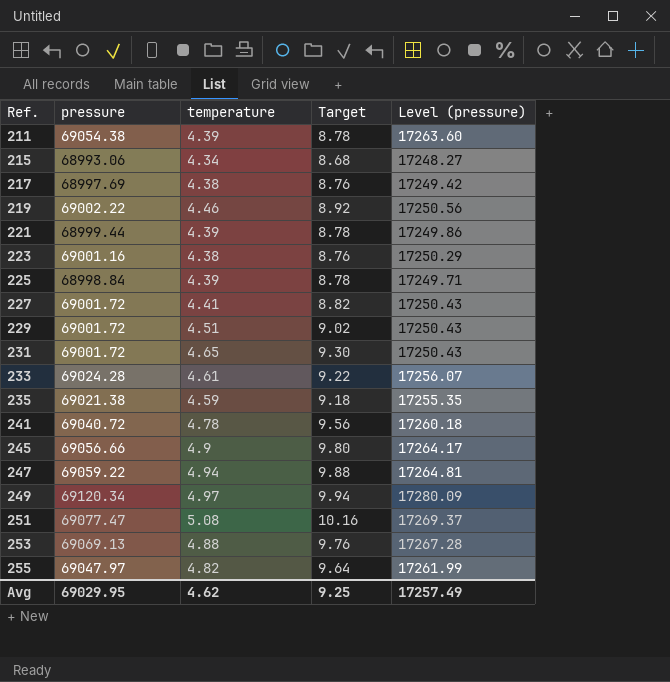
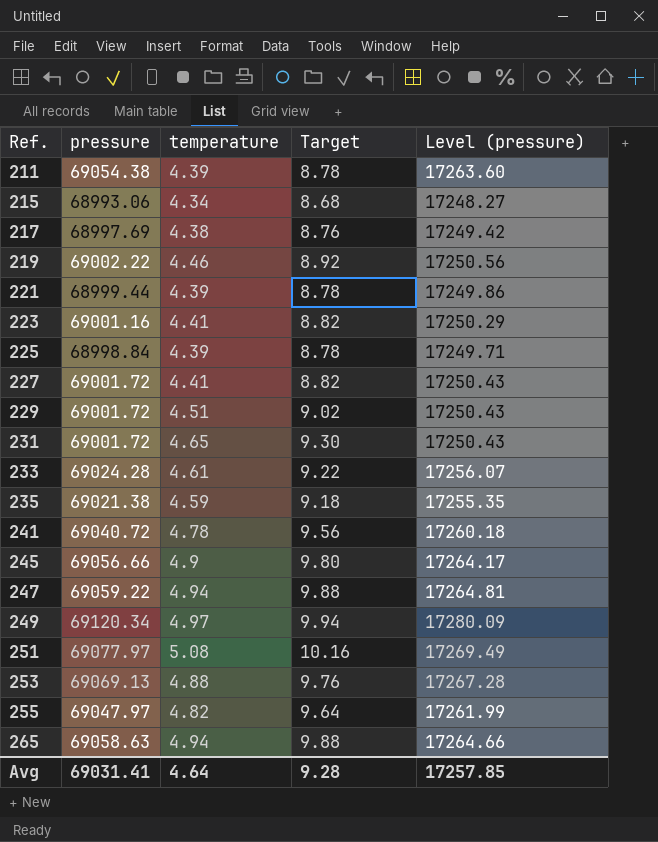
223 | temperature: 4.38 -> 4.41
223 | Target: 8.76 -> 8.82
251 | pressure: 69077.47 -> 69077.97
251 | Level (pressure): 17269.37 -> 17269.49
row 265: none -> 69058.63 | 4.94 | 9.88 | 17264.66
Avg | pressure: 69029.95 -> 69031.41
Avg | temperature: 4.62 -> 4.64
Avg | Target: 9.25 -> 9.28
Avg | Level (pressure): 17257.49 -> 17257.85

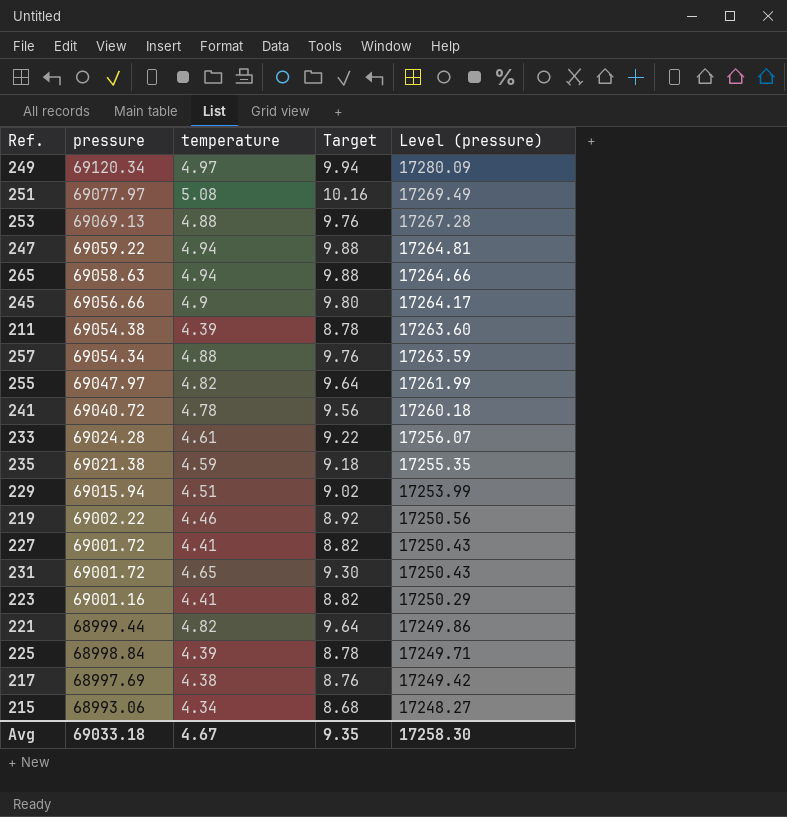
row order: Ref. ascending -> pressure descending
row 257: none -> 69054.34 | 4.88 | 9.76 | 17263.59
229 | pressure: 69001.72 -> 69015.94
229 | Level (pressure): 17250.43 -> 17253.99
221 | temperature: 4.39 -> 4.82
221 | Target: 8.78 -> 9.64
Avg | pressure: 69031.41 -> 69033.18
Avg | temperature: 4.64 -> 4.67
Avg | Target: 9.28 -> 9.35
Avg | Level (pressure): 17257.85 -> 17258.30

